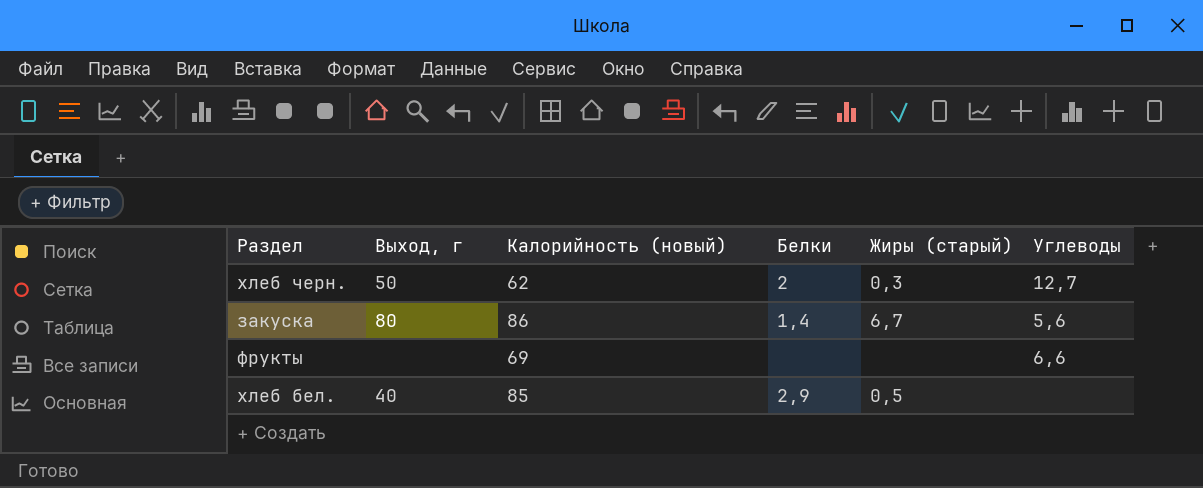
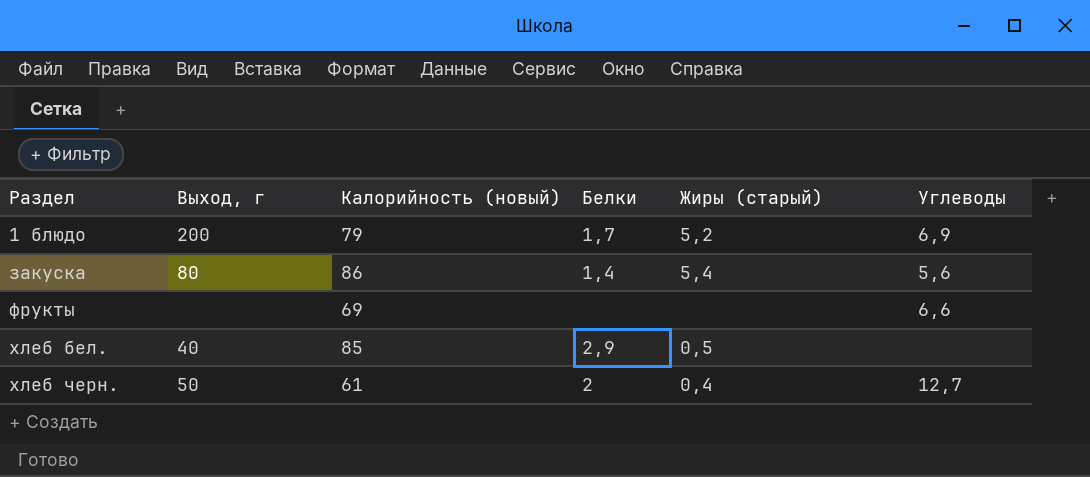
row order: none -> Раздел ascending
row 1 блюдо: none -> 200 | 79 | 1,7 | 5,2 | 6,9
закуска | Жиры (старый): 6,7 -> 5,4
хлеб черн. | Калорийность (новый): 62 -> 61
хлеб черн. | Жиры (старый): 0,3 -> 0,4

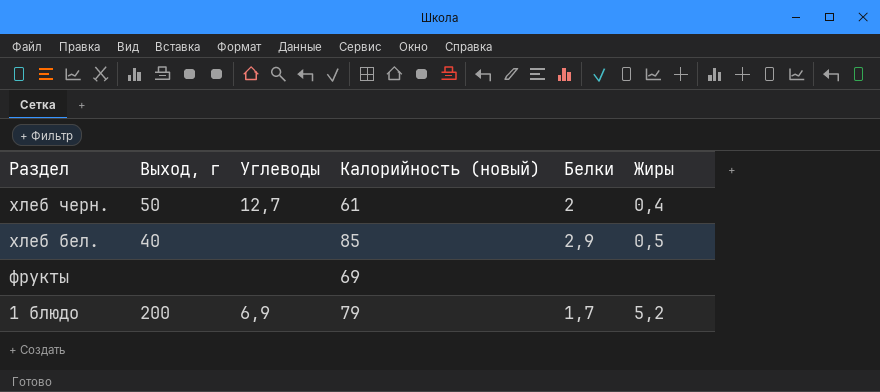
row order: Раздел ascending -> Раздел descending
column Углеводы | position: 6 -> 3
column name: Жиры (старый) -> Жиры
row закуска: 80 | 86 | 1,4 | 5,4 | 5,6 -> none
фрукты | Углеводы: 6,6 -> none

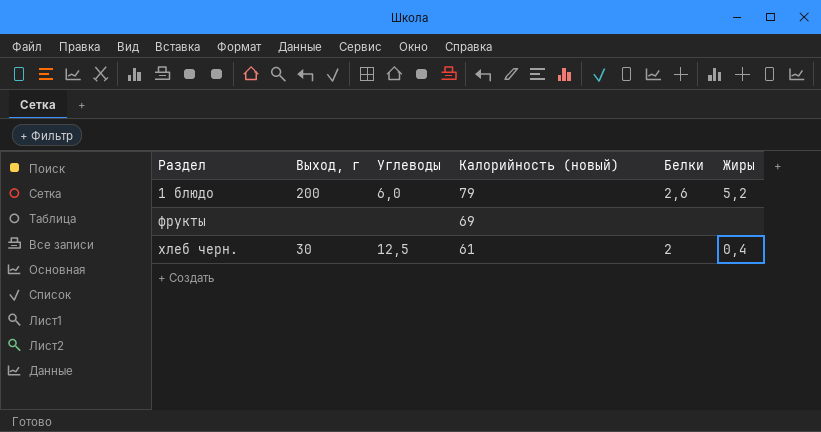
row order: Раздел descending -> Раздел ascending
row хлеб бел.: 40 | none | 85 | 2,9 | 0,5 -> none
1 блюдо | Углеводы: 6,9 -> 6,0
1 блюдо | Белки: 1,7 -> 2,6
хлеб черн. | Выход, г: 50 -> 30
хлеб черн. | Углеводы: 12,7 -> 12,5

